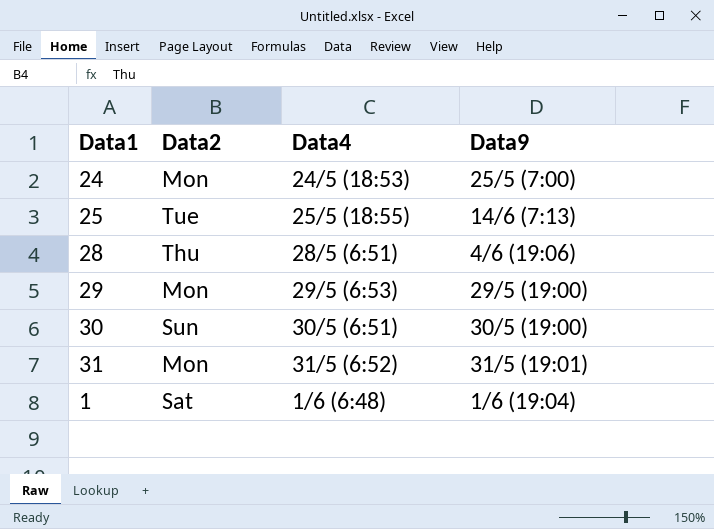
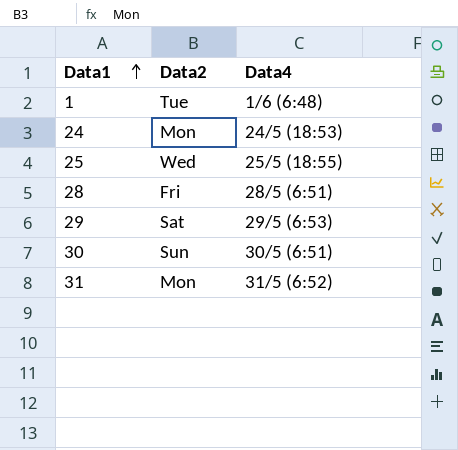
row order: none -> Data1 ascending
column Data9 | position: 4 -> none
1 | Data2: Sat -> Tue
25 | Data2: Tue -> Wed
28 | Data2: Thu -> Fri
29 | Data2: Mon -> Sat

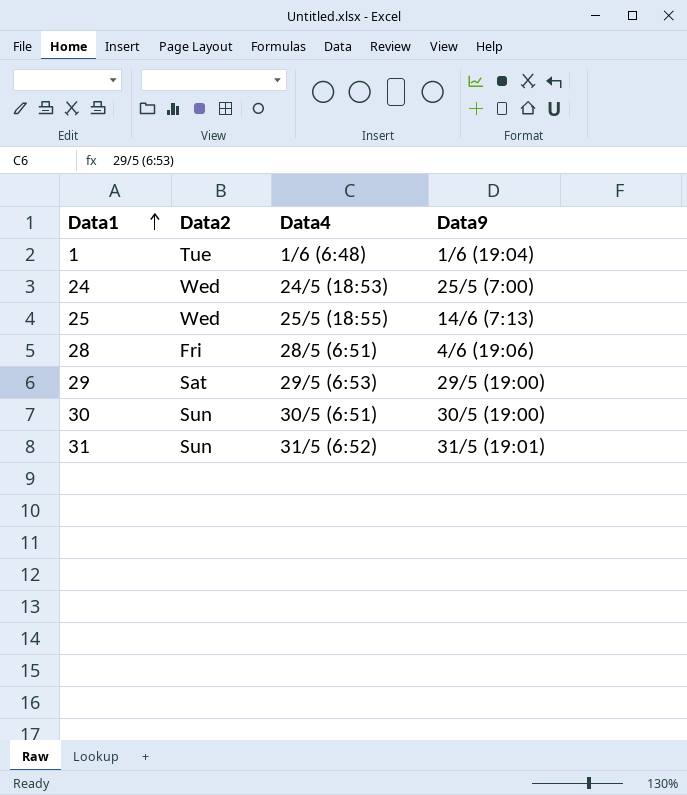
column Data9 | position: none -> 4
24 | Data2: Mon -> Wed
31 | Data2: Mon -> Sun

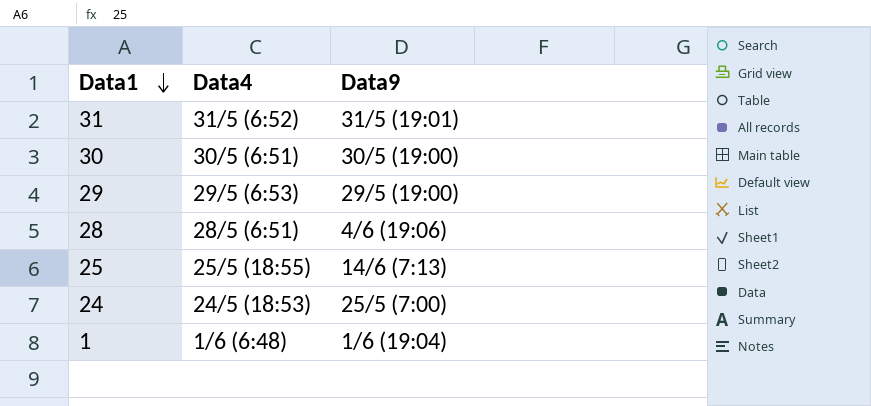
row order: Data1 ascending -> Data1 descending
column Data2 | position: 2 -> none

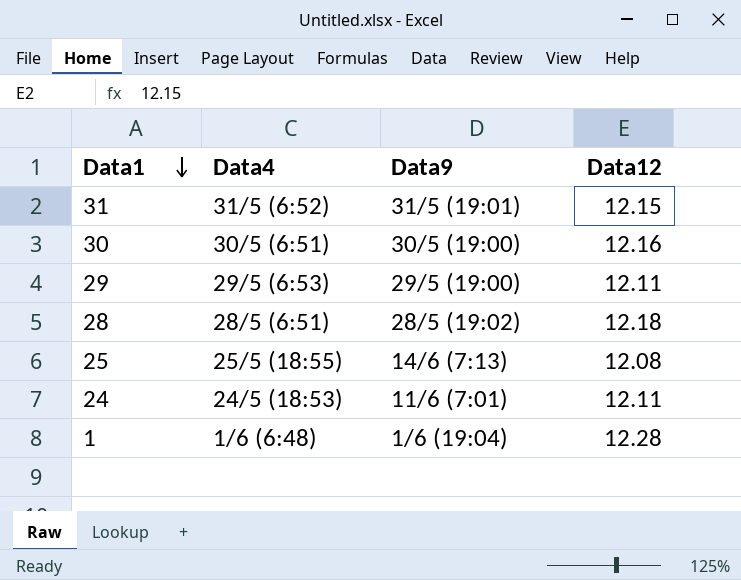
column Data12 | position: none -> 4
28 | Data9: 4/6 (19:06) -> 28/5 (19:02)
24 | Data9: 25/5 (7:00) -> 11/6 (7:01)

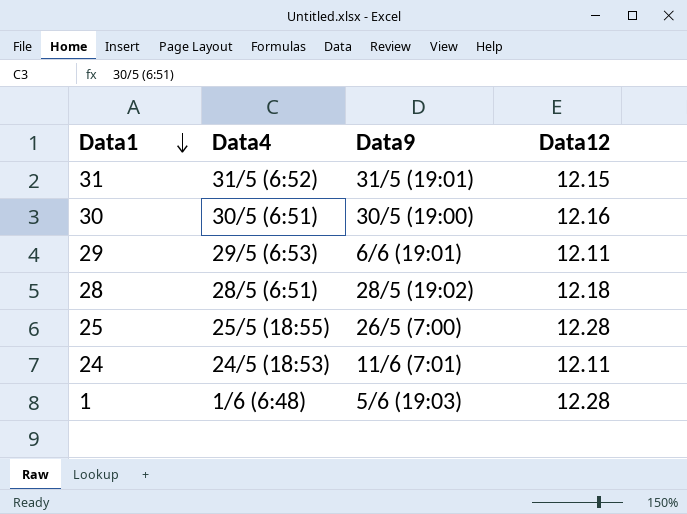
29 | Data9: 29/5 (19:00) -> 6/6 (19:01)
25 | Data9: 14/6 (7:13) -> 26/5 (7:00)
25 | Data12: 12.08 -> 12.28
1 | Data9: 1/6 (19:04) -> 5/6 (19:03)

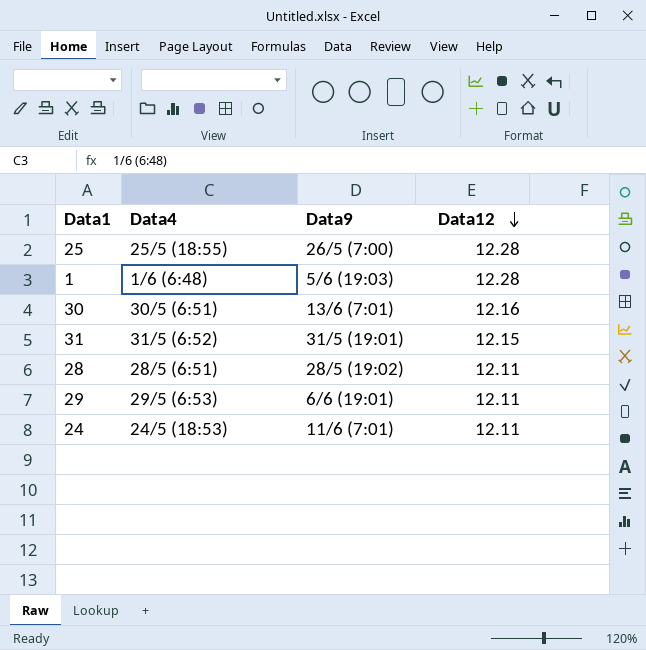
row order: Data1 descending -> Data12 descending
30 | Data9: 30/5 (19:00) -> 13/6 (7:01)
28 | Data12: 12.18 -> 12.11

